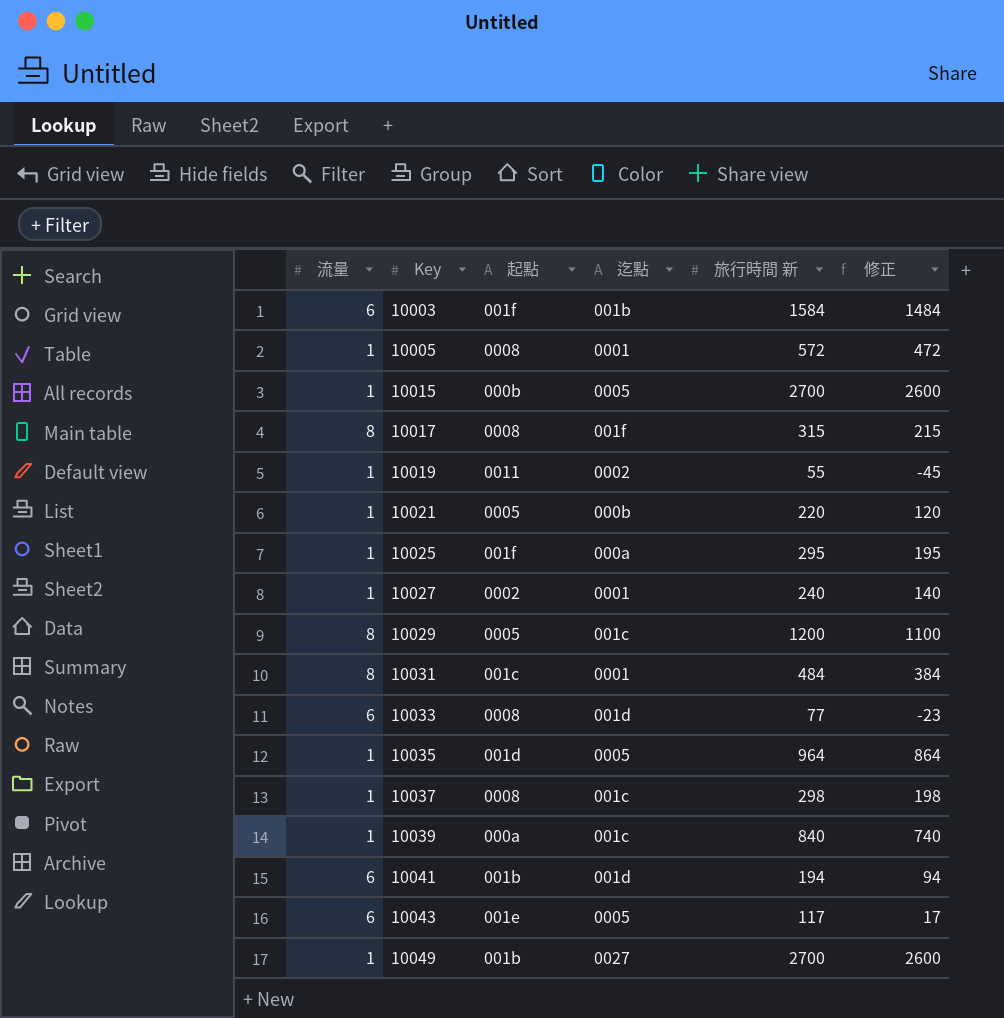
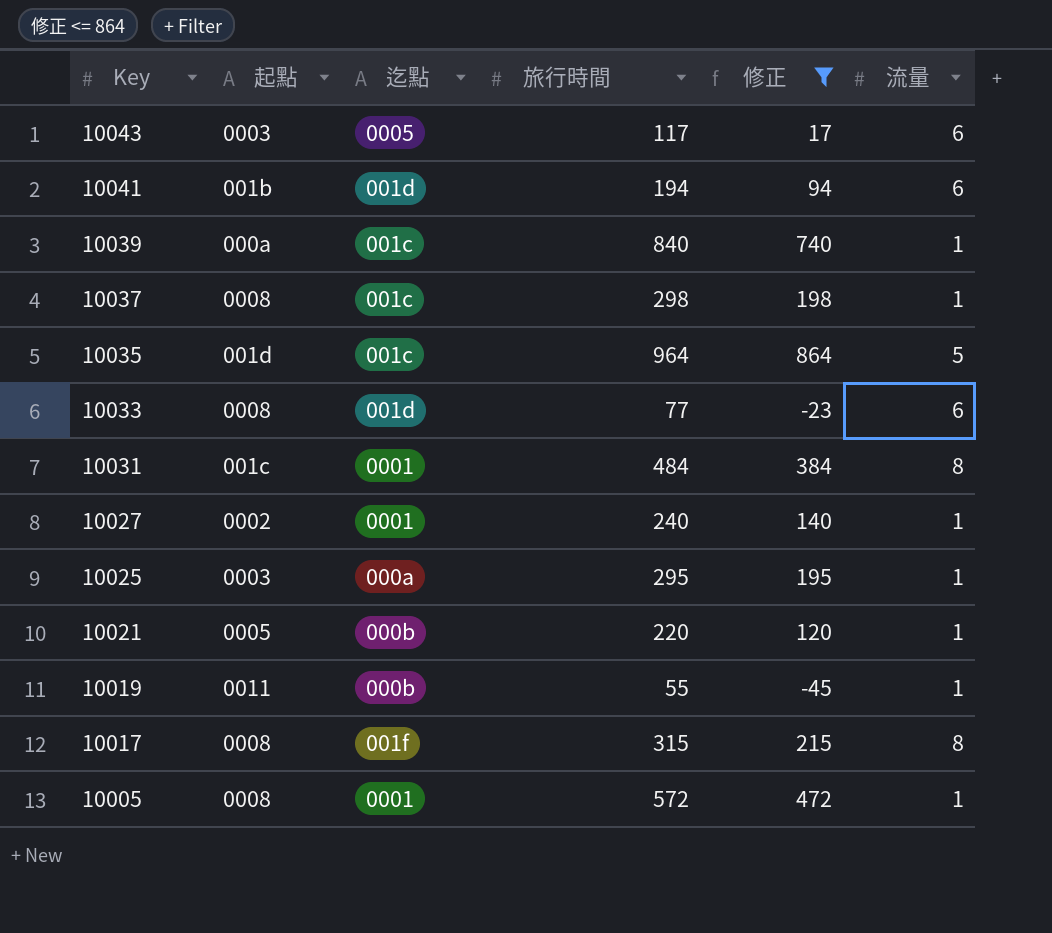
filter: none -> 修正 <= 864
row order: Key ascending -> Key descending
column name: 旅行時間 新 -> 旅行時間
column 流量 | position: 1 -> 6
10043 | 起點: 001e -> 0003
10035 | 迄點: 0005 -> 001c
10035 | 流量: 1 -> 5
10025 | 起點: 001f -> 0003
10019 | 迄點: 0002 -> 000b

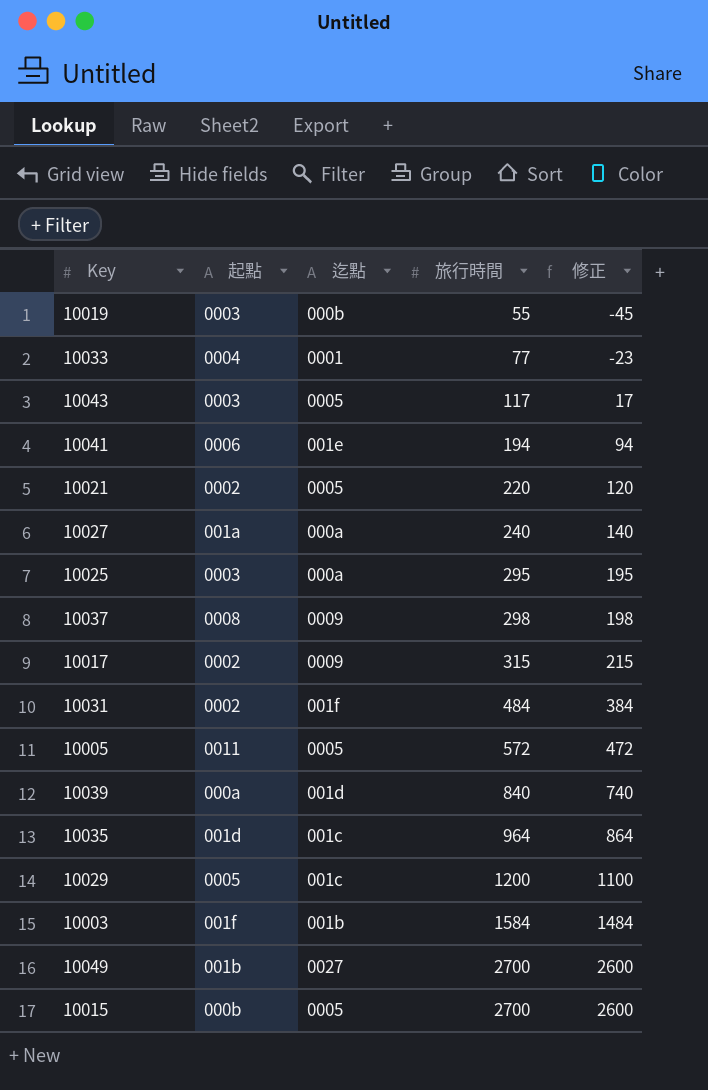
filter: 修正 <= 864 -> none
row order: Key descending -> 旅行時間 ascending
column 流量 | position: 6 -> none
10019 | 起點: 0011 -> 0003
10033 | 起點: 0008 -> 0004
10033 | 迄點: 001d -> 0001
10041 | 起點: 001b -> 0006
10041 | 迄點: 001d -> 001e
10021 | 起點: 0005 -> 0002
10021 | 迄點: 000b -> 0005
10027 | 起點: 0002 -> 001a
10027 | 迄點: 0001 -> 000a
10037 | 迄點: 001c -> 0009
10017 | 起點: 0008 -> 0002
10017 | 迄點: 001f -> 0009
10031 | 起點: 001c -> 0002
10031 | 迄點: 0001 -> 001f
10005 | 起點: 0008 -> 0011
10005 | 迄點: 0001 -> 0005
10039 | 迄點: 001c -> 001d

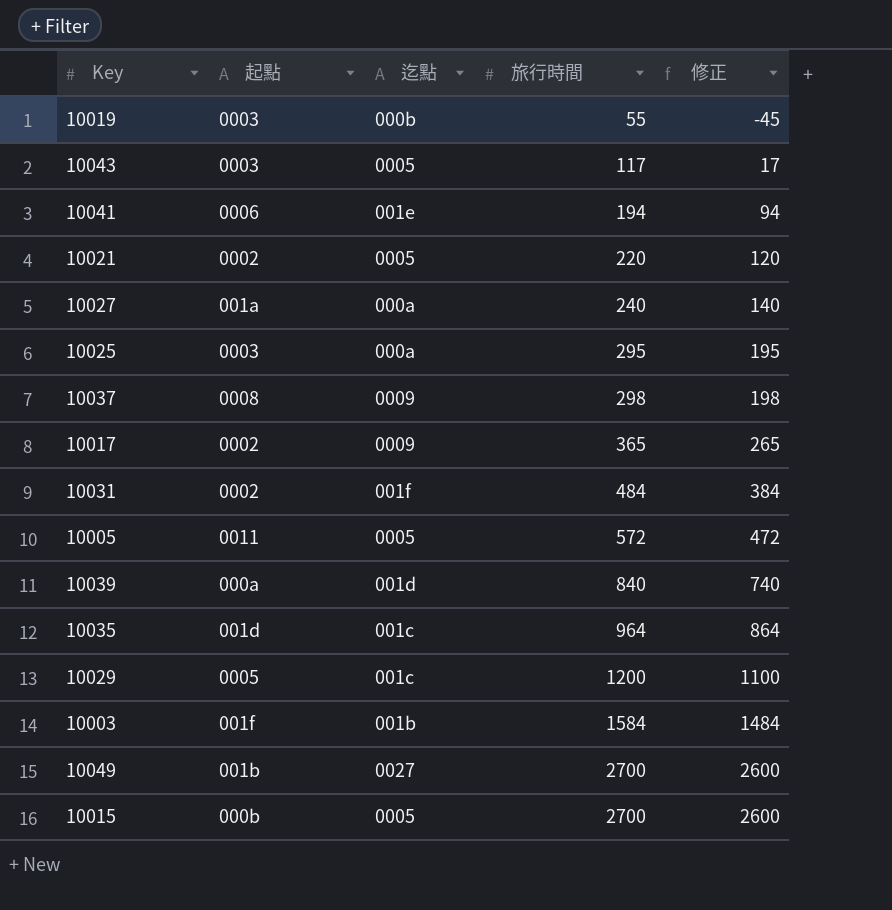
row 10033: 0004 | 0001 | 77 | -23 -> none
10017 | 旅行時間: 315 -> 365
10017 | 修正: 215 -> 265

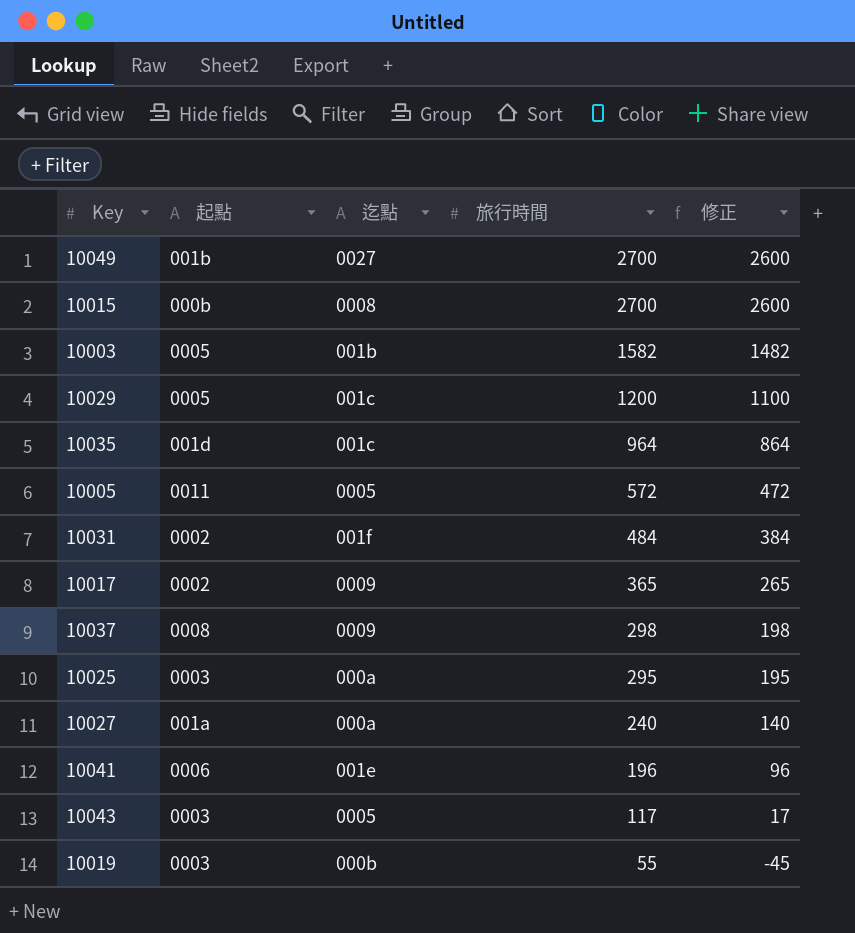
row order: 旅行時間 ascending -> 旅行時間 descending
row 10021: 0002 | 0005 | 220 | 120 -> none
row 10039: 000a | 001d | 840 | 740 -> none
10015 | 迄點: 0005 -> 0008
10003 | 起點: 001f -> 0005
10003 | 旅行時間: 1584 -> 1582
10003 | 修正: 1484 -> 1482
10041 | 旅行時間: 194 -> 196
10041 | 修正: 94 -> 96

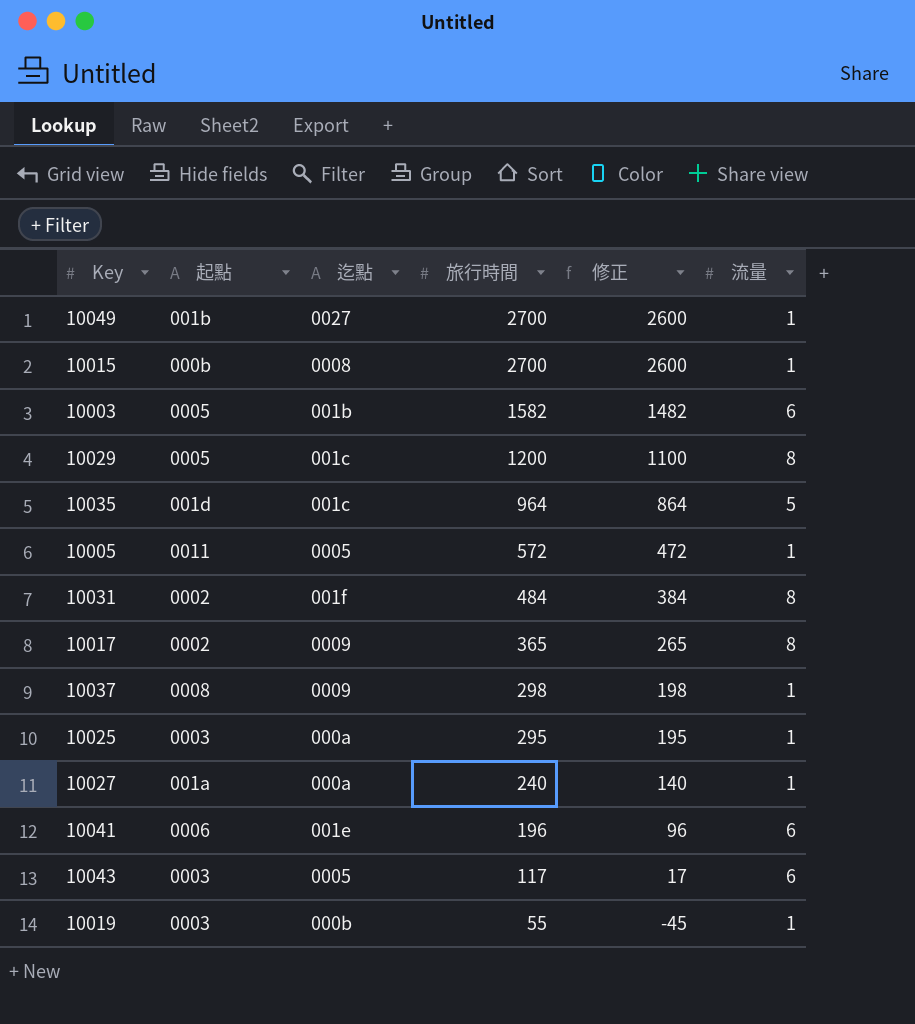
column 流量 | position: none -> 6

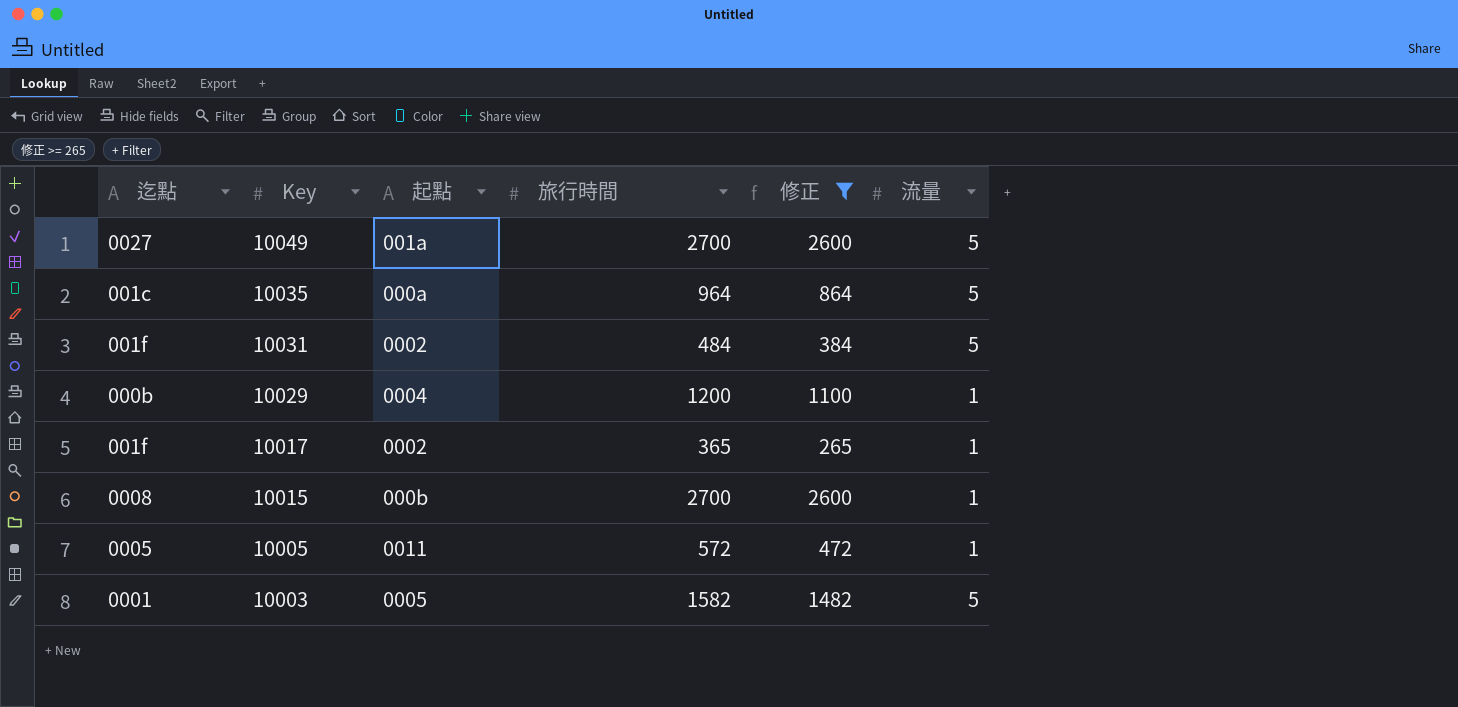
filter: none -> 修正 >= 265
row order: 旅行時間 descending -> Key descending
column 迄點 | position: 3 -> 1
10049 | 起點: 001b -> 001a
10049 | 流量: 1 -> 5
10035 | 起點: 001d -> 000a
10031 | 流量: 8 -> 5
10029 | 迄點: 001c -> 000b
10029 | 起點: 0005 -> 0004
10029 | 流量: 8 -> 1
10017 | 迄點: 0009 -> 001f
10017 | 流量: 8 -> 1
10003 | 迄點: 001b -> 0001
10003 | 流量: 6 -> 5

